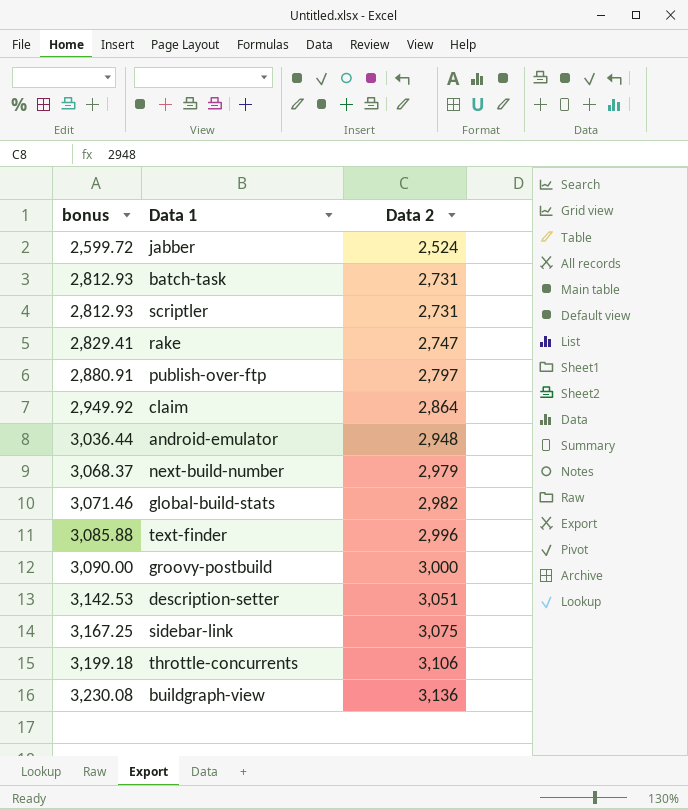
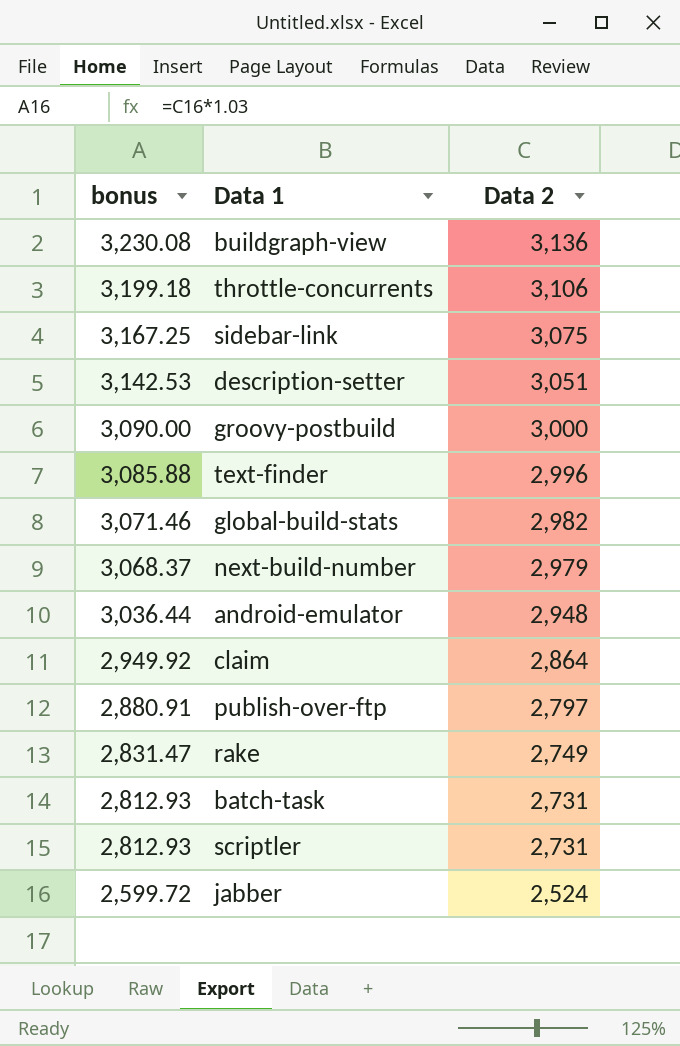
row order: bonus ascending -> bonus descending
rake | bonus: 2,829.41 -> 2,831.47
rake | Data 2: 2,747 -> 2,749

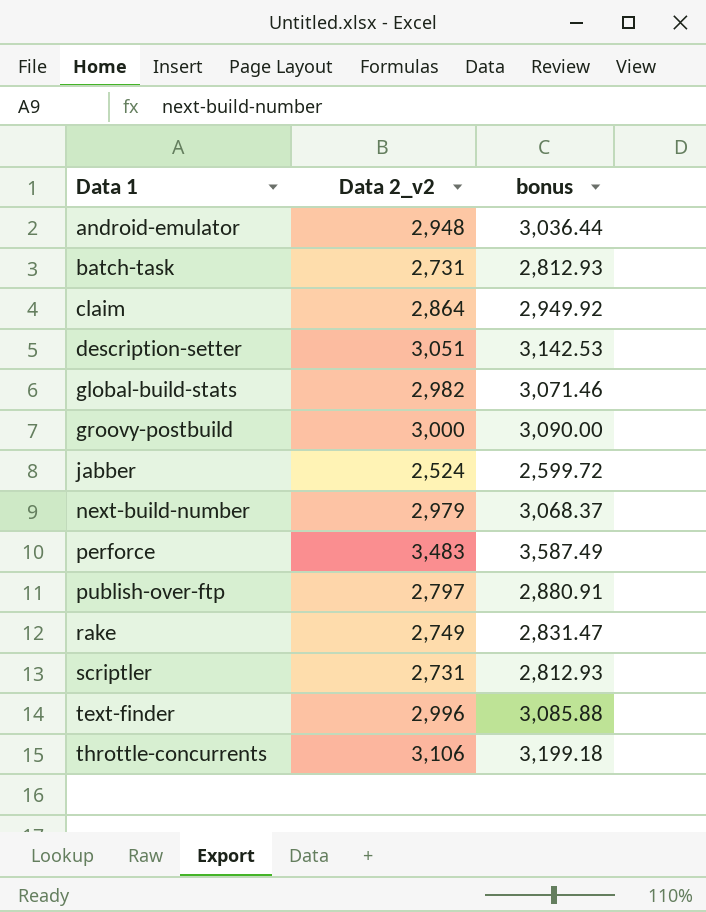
row order: bonus descending -> Data 1 ascending
column name: Data 2 -> Data 2_v2
column bonus | position: 1 -> 3
row buildgraph-view: 3,230.08 | 3,136 -> none
row sidebar-link: 3,167.25 | 3,075 -> none
row perforce: none -> 3,483 | 3,587.49

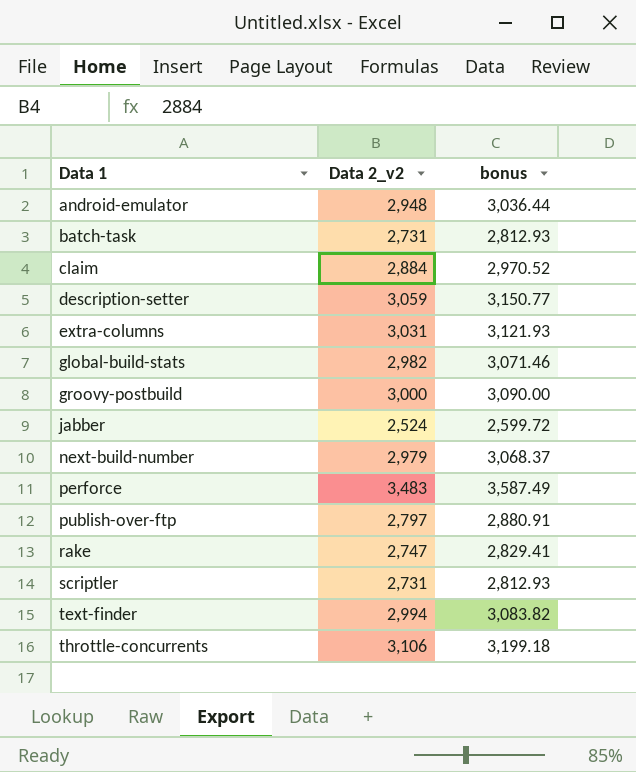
claim | Data 2_v2: 2,864 -> 2,884
claim | bonus: 2,949.92 -> 2,970.52
description-setter | Data 2_v2: 3,051 -> 3,059
description-setter | bonus: 3,142.53 -> 3,150.77
row extra-columns: none -> 3,031 | 3,121.93
rake | Data 2_v2: 2,749 -> 2,747
rake | bonus: 2,831.47 -> 2,829.41
text-finder | Data 2_v2: 2,996 -> 2,994
text-finder | bonus: 3,085.88 -> 3,083.82

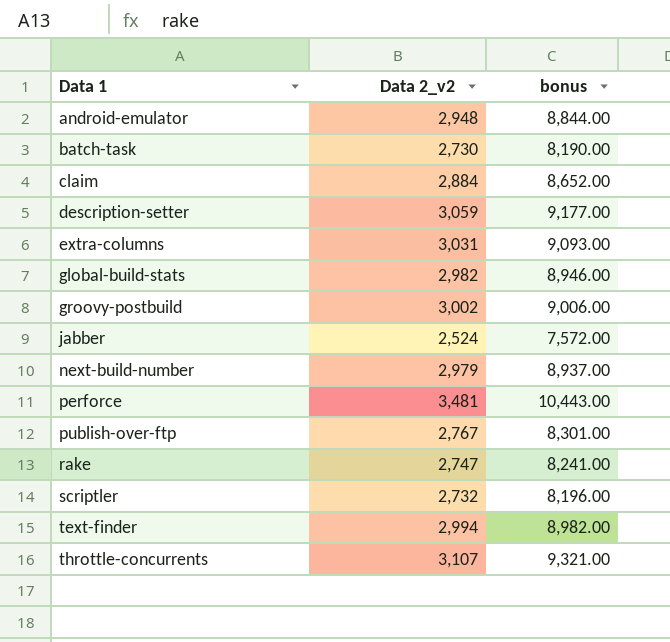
column bonus | formula: [Data 2_v2] * 1.03 -> [Data 2_v2] * 3
batch-task | Data 2_v2: 2,731 -> 2,730
groovy-postbuild | Data 2_v2: 3,000 -> 3,002
perforce | Data 2_v2: 3,483 -> 3,481
publish-over-ftp | Data 2_v2: 2,797 -> 2,767
scriptler | Data 2_v2: 2,731 -> 2,732
throttle-concurrents | Data 2_v2: 3,106 -> 3,107

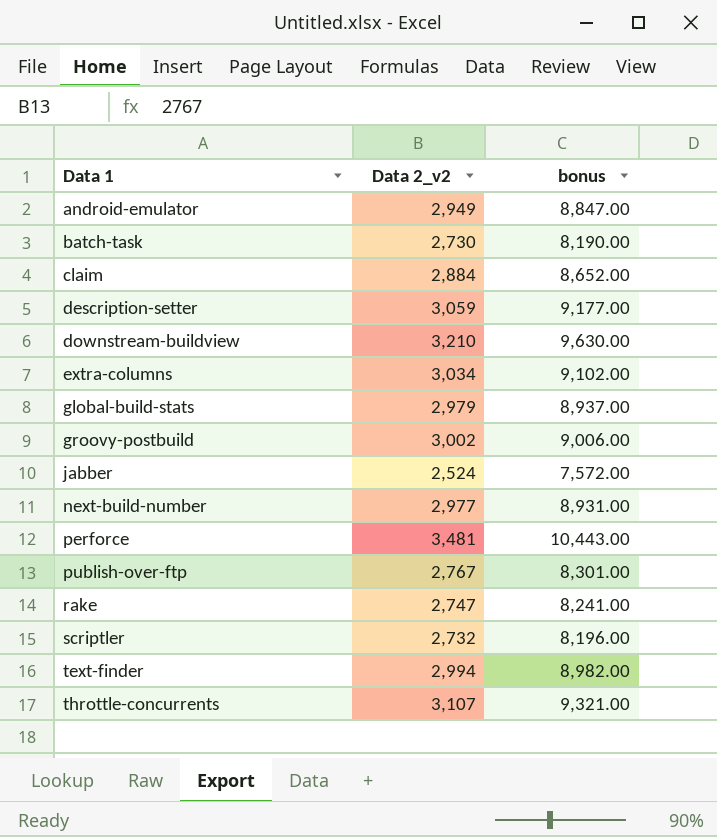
android-emulator | Data 2_v2: 2,948 -> 2,949
android-emulator | bonus: 8,844.00 -> 8,847.00
row downstream-buildview: none -> 3,210 | 9,630.00
extra-columns | Data 2_v2: 3,031 -> 3,034
extra-columns | bonus: 9,093.00 -> 9,102.00
global-build-stats | Data 2_v2: 2,982 -> 2,979
global-build-stats | bonus: 8,946.00 -> 8,937.00
next-build-number | Data 2_v2: 2,979 -> 2,977
next-build-number | bonus: 8,937.00 -> 8,931.00

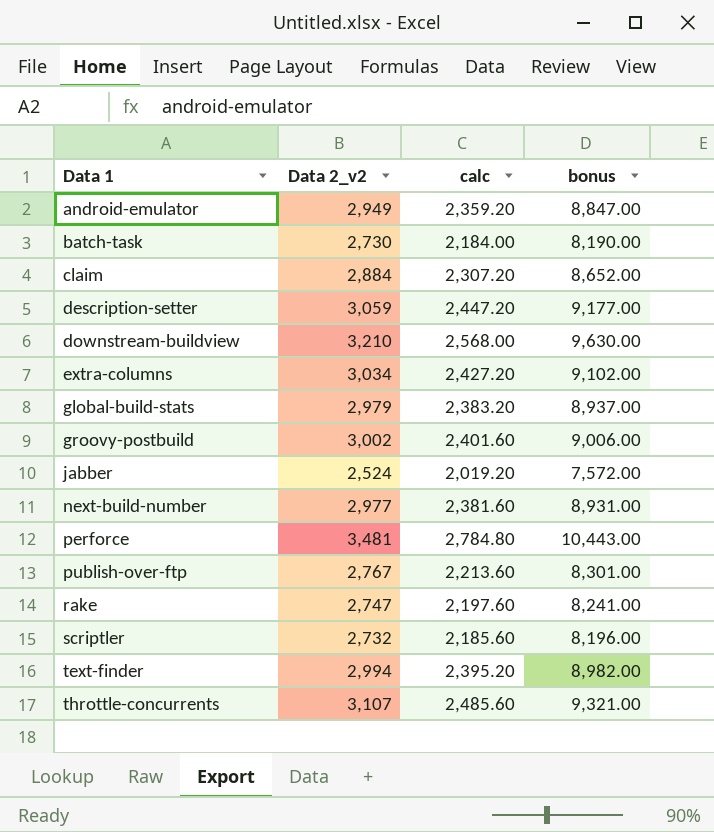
column calc | formula: none -> [Data 2_v2] * 0.8

